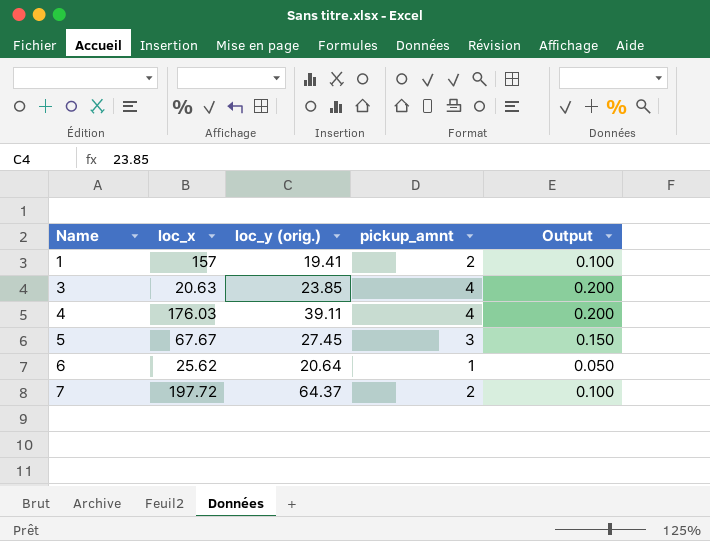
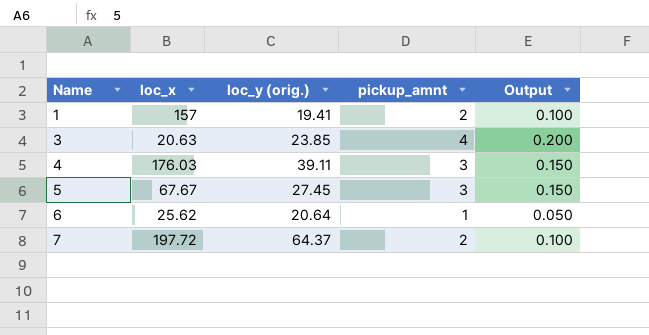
4 | pickup_amnt: 4 -> 3
4 | Output: 0.200 -> 0.150

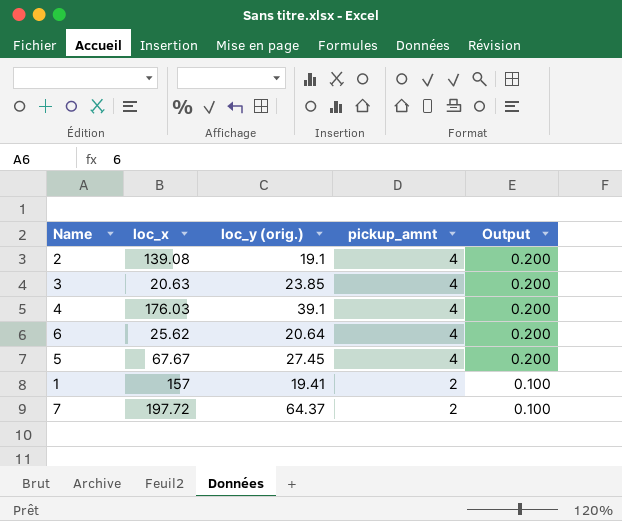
row order: Name ascending -> pickup_amnt descending
row 2: none -> 139.08 | 19.1 | 4 | 0.200
4 | loc_y (orig.): 39.11 -> 39.1
4 | pickup_amnt: 3 -> 4
4 | Output: 0.150 -> 0.200
6 | pickup_amnt: 1 -> 4
6 | Output: 0.050 -> 0.200
5 | pickup_amnt: 3 -> 4
5 | Output: 0.150 -> 0.200

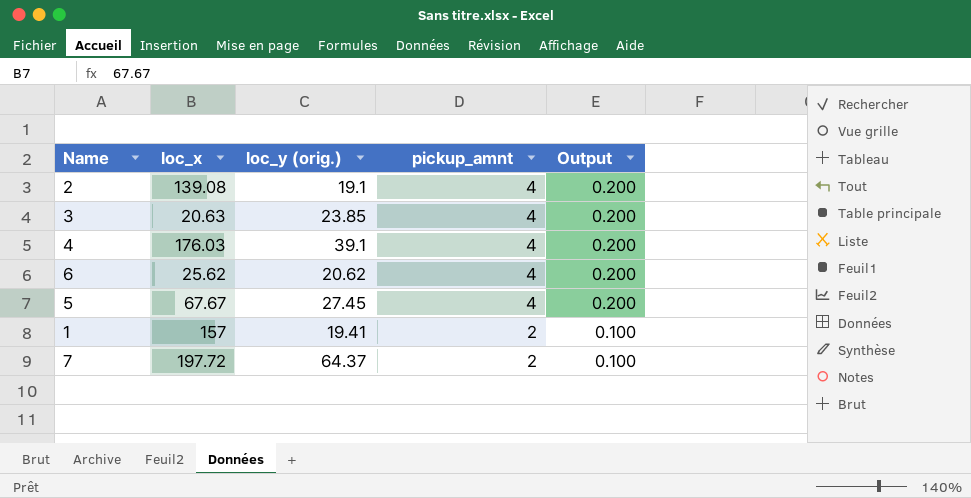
6 | loc_y (orig.): 20.64 -> 20.62

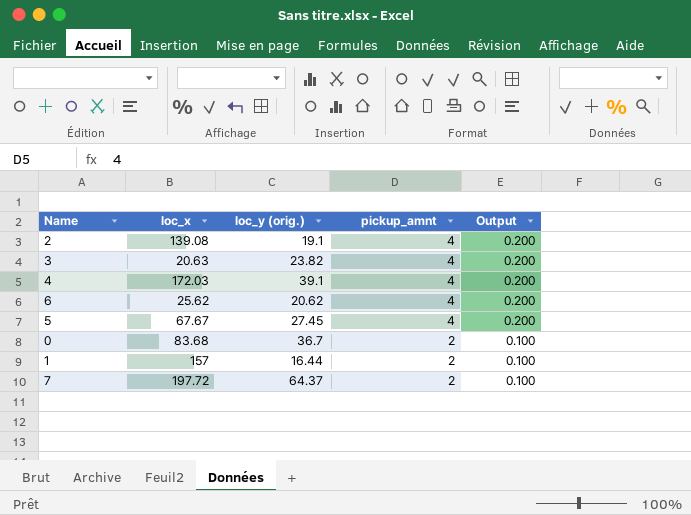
3 | loc_y (orig.): 23.85 -> 23.82
4 | loc_x: 176.03 -> 172.03
row 0: none -> 83.68 | 36.7 | 2 | 0.100
1 | loc_y (orig.): 19.41 -> 16.44

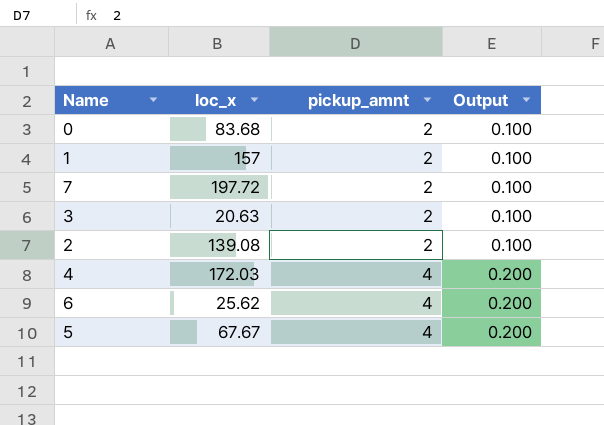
row order: pickup_amnt descending -> pickup_amnt ascending
column loc_y (orig.) | position: 3 -> none
3 | pickup_amnt: 4 -> 2
3 | Output: 0.200 -> 0.100
2 | pickup_amnt: 4 -> 2
2 | Output: 0.200 -> 0.100

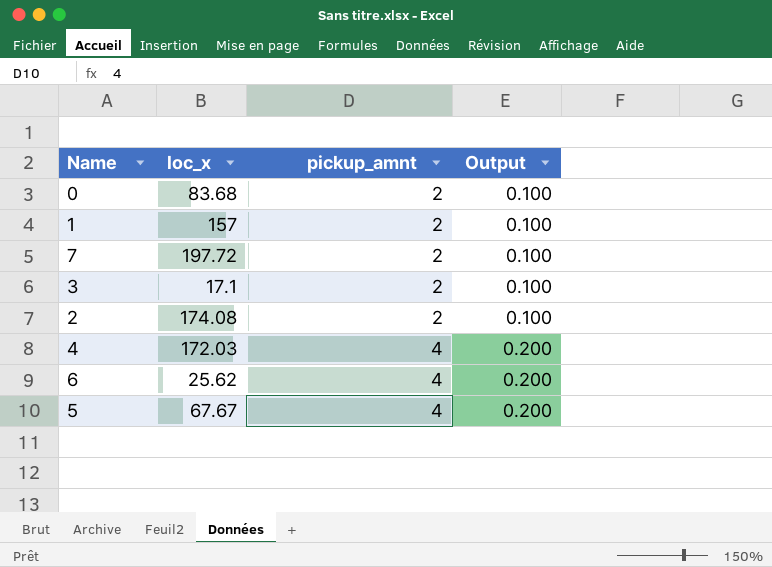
3 | loc_x: 20.63 -> 17.1
2 | loc_x: 139.08 -> 174.08

